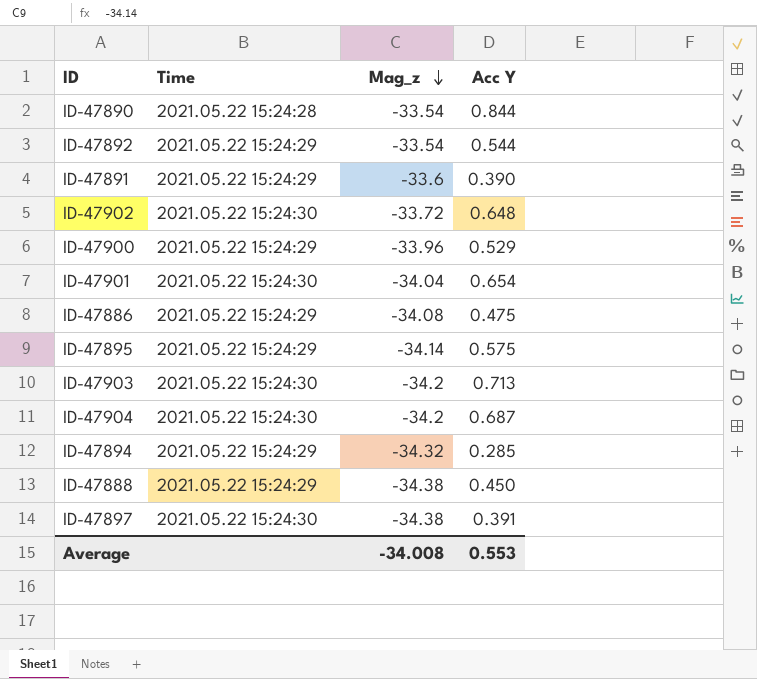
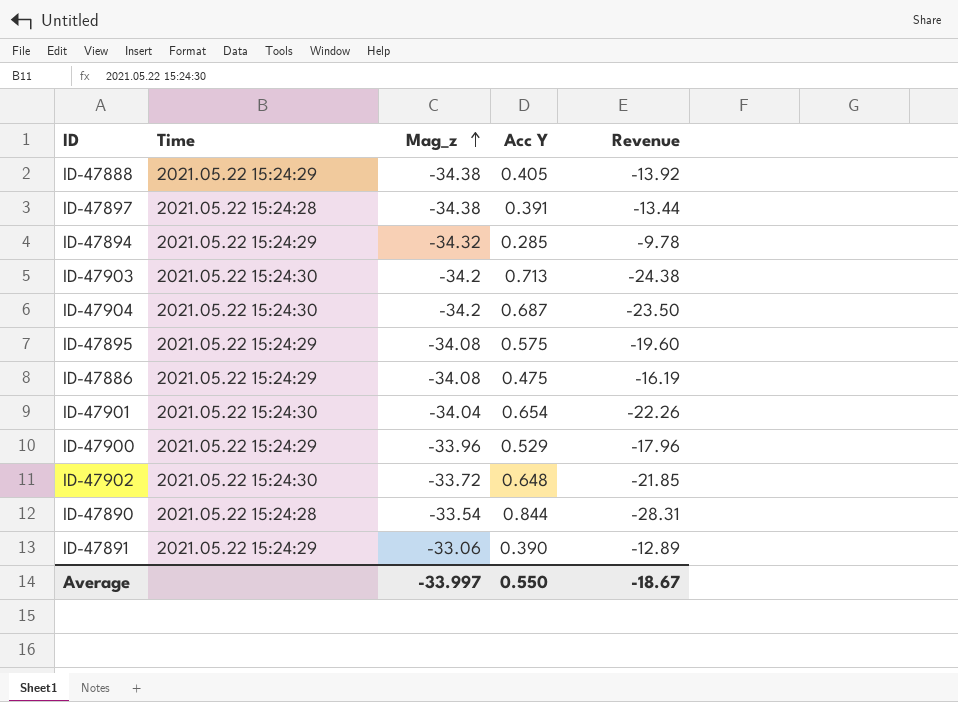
row order: Mag_z descending -> Mag_z ascending
column Revenue | formula: none -> [Mag_z] * [Acc Y]
row ID-47892: 2021.05.22 15:24:29 | -33.54 | 0.544 -> none
ID-47888 | Acc Y: 0.450 -> 0.405
ID-47897 | Time: 2021.05.22 15:24:30 -> 2021.05.22 15:24:28
ID-47895 | Mag_z: -34.14 -> -34.08
ID-47891 | Mag_z: -33.6 -> -33.06
Average | Mag_z: -34.008 -> -33.997
Average | Acc Y: 0.553 -> 0.550

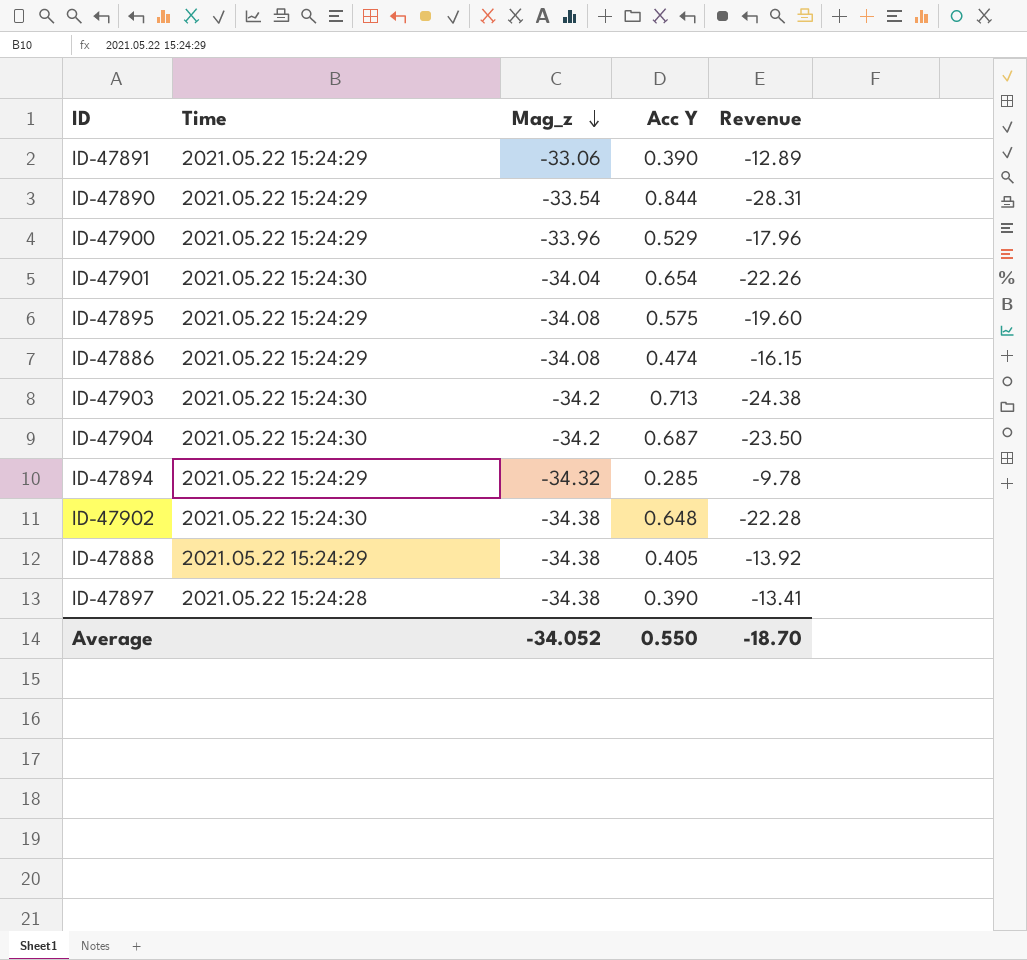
row order: Mag_z ascending -> Mag_z descending
ID-47890 | Time: 2021.05.22 15:24:28 -> 2021.05.22 15:24:29
ID-47886 | Acc Y: 0.475 -> 0.474
ID-47886 | Revenue: -16.19 -> -16.15
ID-47902 | Mag_z: -33.72 -> -34.38
ID-47902 | Revenue: -21.85 -> -22.28
ID-47897 | Acc Y: 0.391 -> 0.390
ID-47897 | Revenue: -13.44 -> -13.41
Average | Mag_z: -33.997 -> -34.052
Average | Revenue: -18.67 -> -18.70

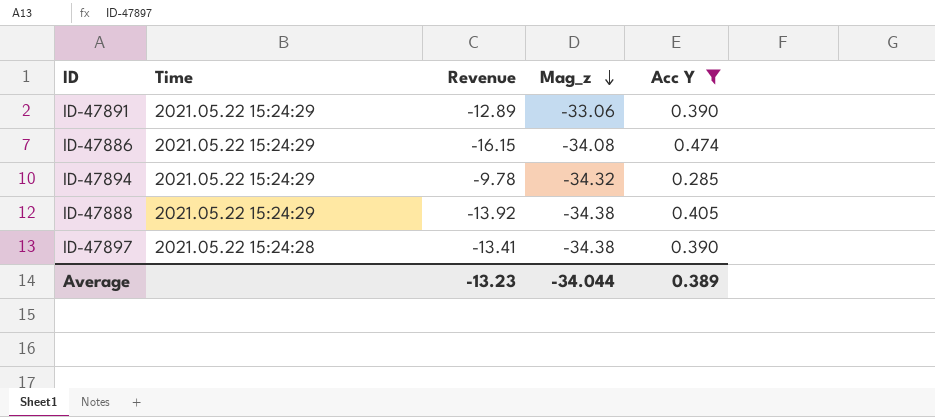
filter: none -> Acc Y <= 0.474
column Revenue | position: 5 -> 3
Average | Revenue: -18.70 -> -13.23
Average | Mag_z: -34.052 -> -34.044
Average | Acc Y: 0.550 -> 0.389

